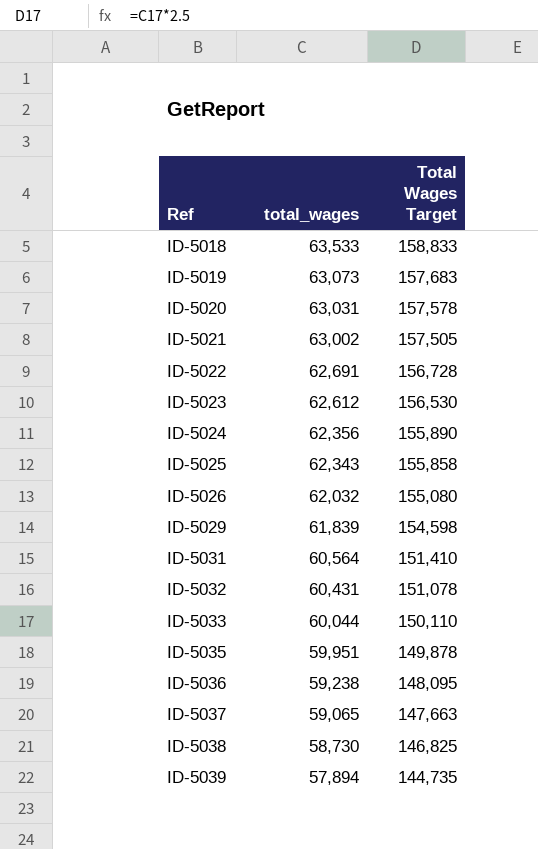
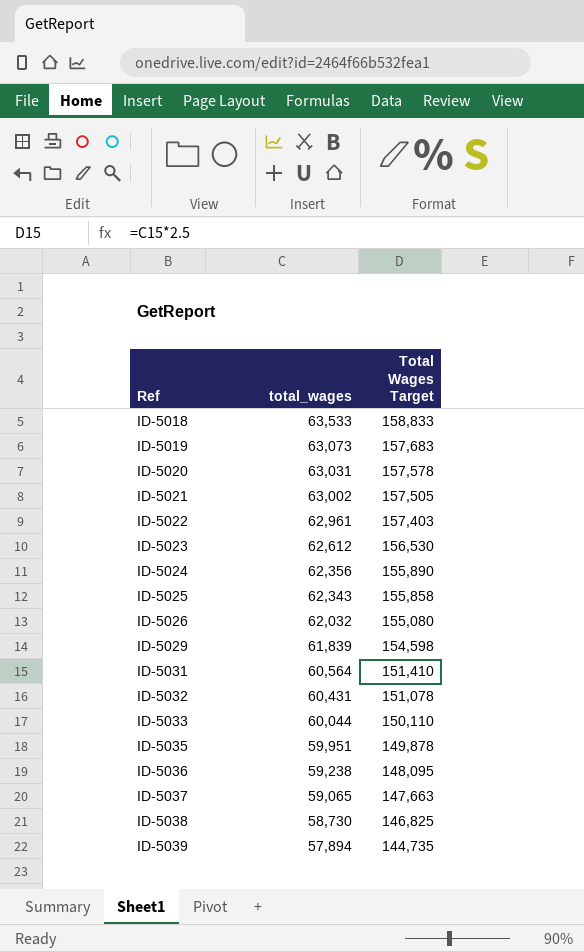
ID-5022 | total_wages: 62,691 -> 62,961
ID-5022 | Total Wages Target: 156,728 -> 157,403

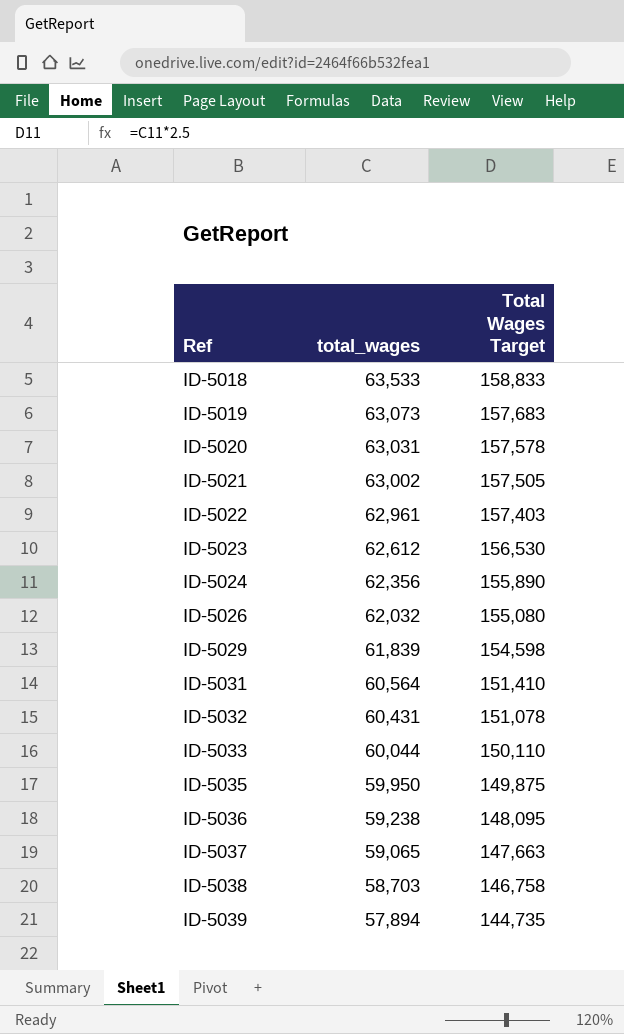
row ID-5025: 62,343 | 155,858 -> none
ID-5035 | total_wages: 59,951 -> 59,950
ID-5035 | Total Wages Target: 149,878 -> 149,875
ID-5038 | total_wages: 58,730 -> 58,703
ID-5038 | Total Wages Target: 146,825 -> 146,758

